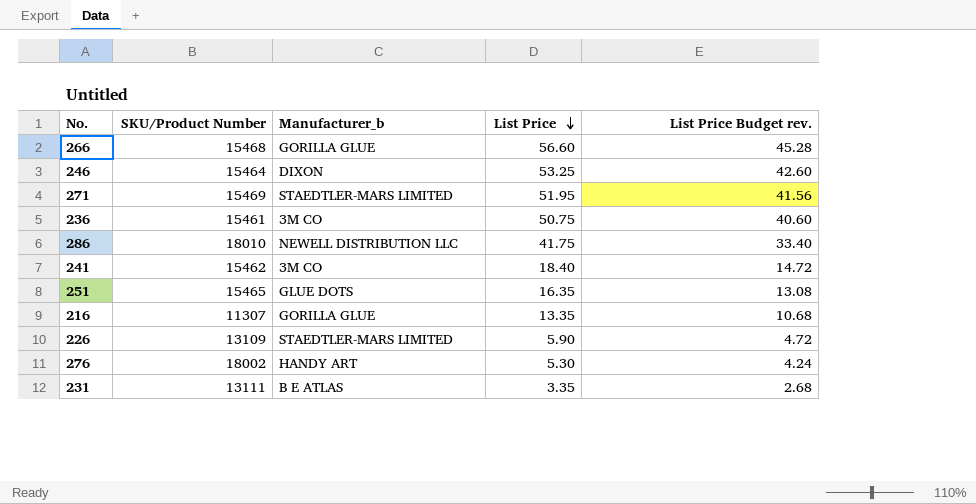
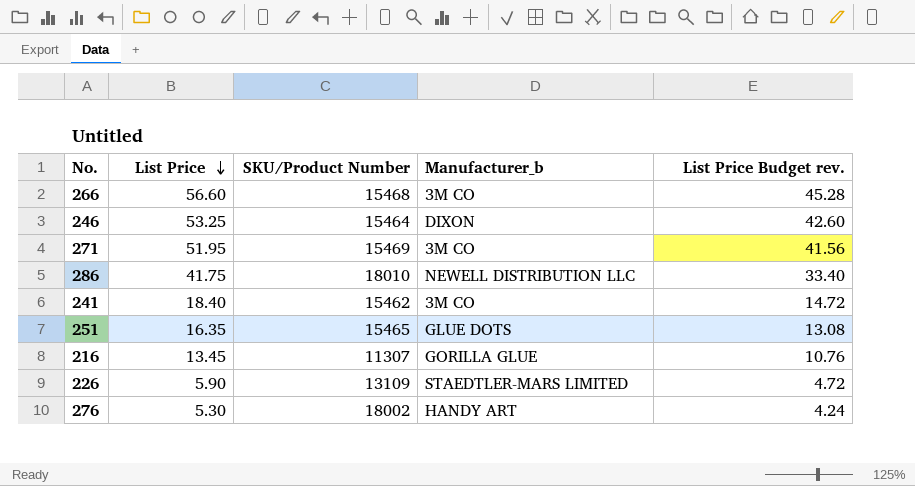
column List Price | position: 4 -> 2
row 236: 15461 | 3M CO | 50.75 | 40.60 -> none
row 231: 13111 | B E ATLAS | 3.35 | 2.68 -> none
266 | Manufacturer_b: GORILLA GLUE -> 3M CO
271 | Manufacturer_b: STAEDTLER-MARS LIMITED -> 3M CO
216 | List Price: 13.35 -> 13.45
216 | List Price Budget rev.: 10.68 -> 10.76

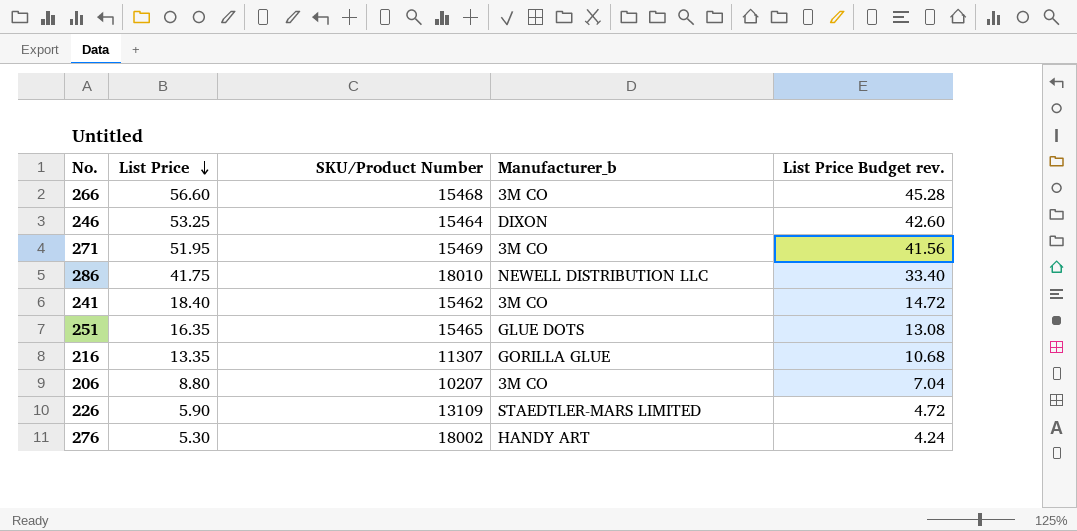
216 | List Price: 13.45 -> 13.35
216 | List Price Budget rev.: 10.76 -> 10.68
row 206: none -> 8.80 | 10207 | 3M CO | 7.04

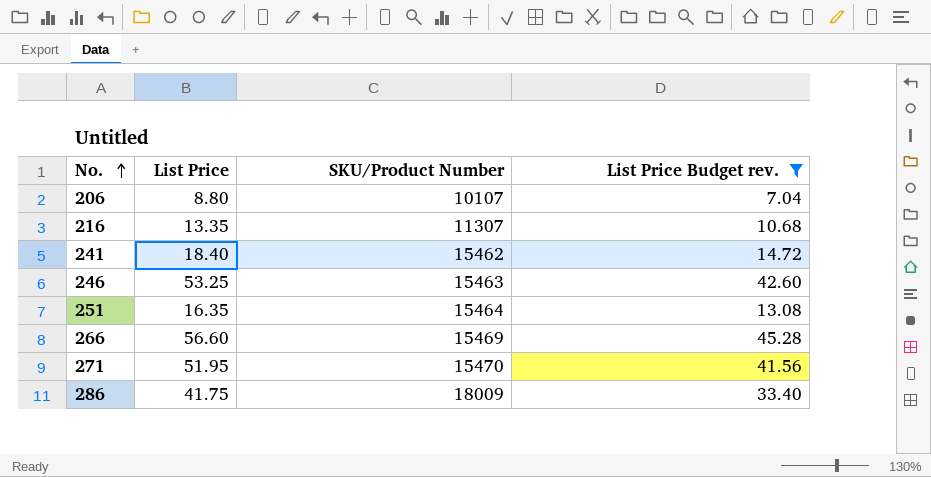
filter: none -> List Price Budget rev. >= 7.04
row order: List Price descending -> No. ascending
column Manufacturer_b | position: 4 -> none
206 | SKU/Product Number: 10207 -> 10107
246 | SKU/Product Number: 15464 -> 15463
251 | SKU/Product Number: 15465 -> 15464
266 | SKU/Product Number: 15468 -> 15469
271 | SKU/Product Number: 15469 -> 15470
286 | SKU/Product Number: 18010 -> 18009

